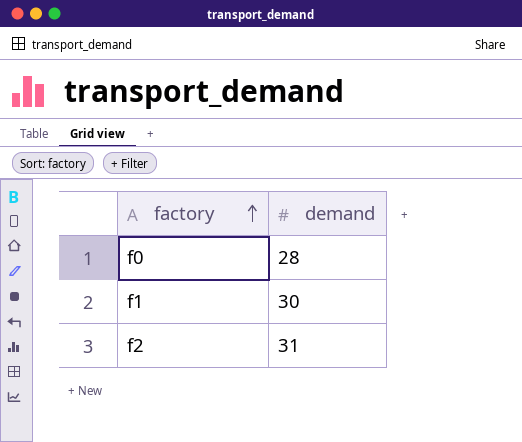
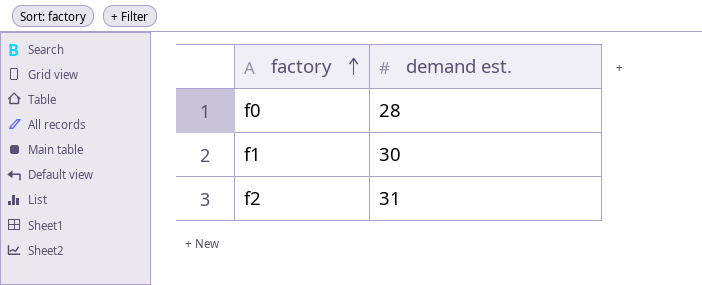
column name: demand -> demand est.

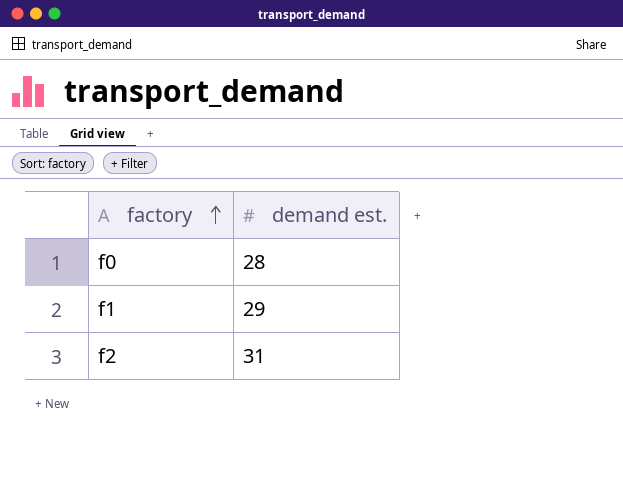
f1 | demand est.: 30 -> 29

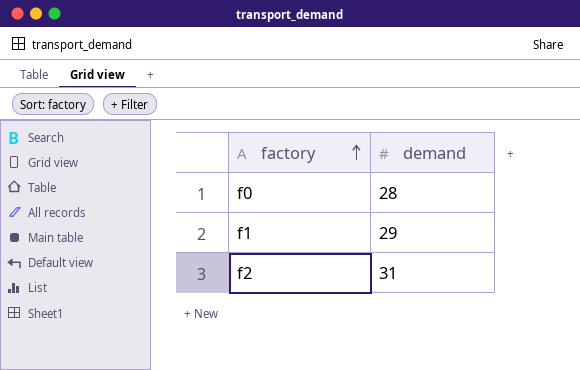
column name: demand est. -> demand

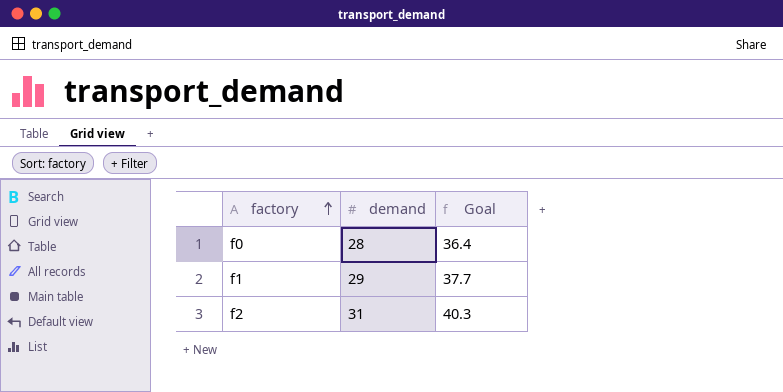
column Goal | formula: none -> [demand] * 1.3

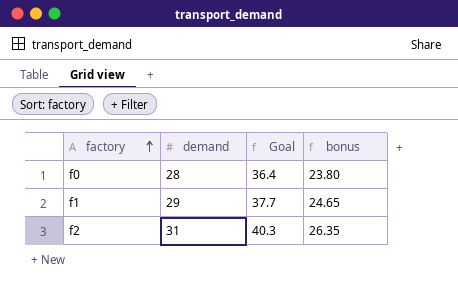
column bonus | formula: none -> [demand] * 0.85

